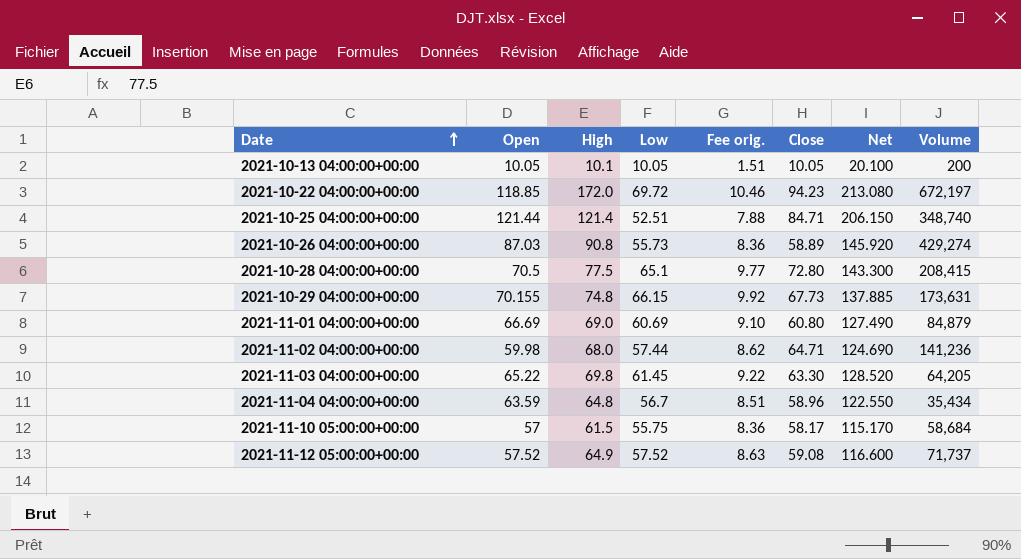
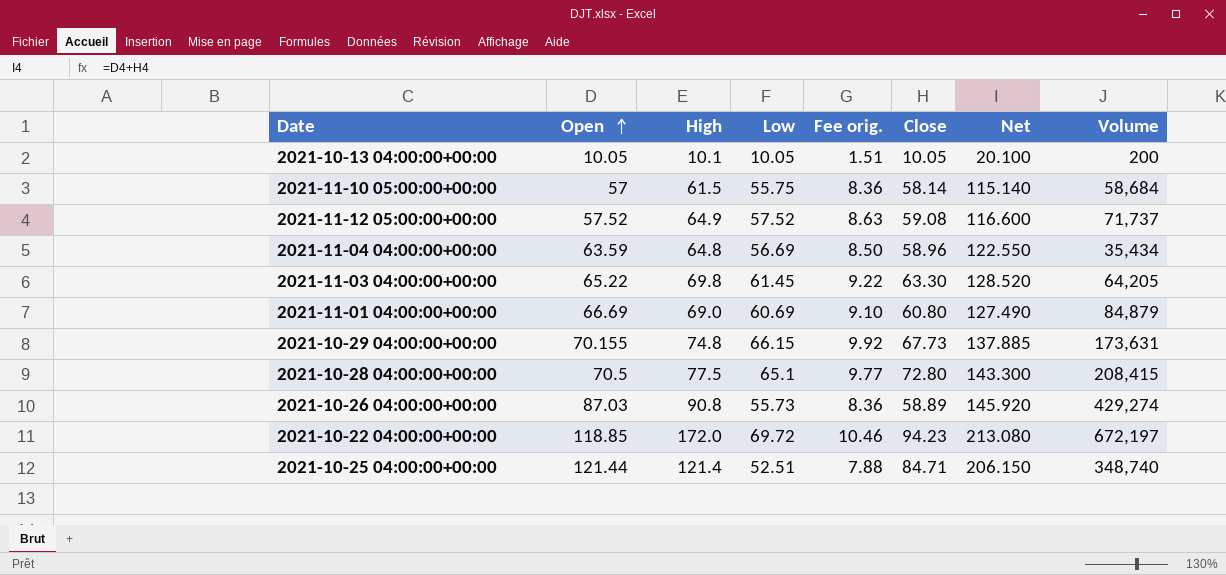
row order: Date ascending -> Open ascending
row 2021-11-02 04:00:00+00:00: 59.98 | 68.0 | 57.44 | 8.62 | 64.71 | 124.690 | 141,236 -> none
2021-11-10 05:00:00+00:00 | Close: 58.17 -> 58.14
2021-11-10 05:00:00+00:00 | Net: 115.170 -> 115.140
2021-11-04 04:00:00+00:00 | Low: 56.7 -> 56.69
2021-11-04 04:00:00+00:00 | Fee orig.: 8.51 -> 8.50

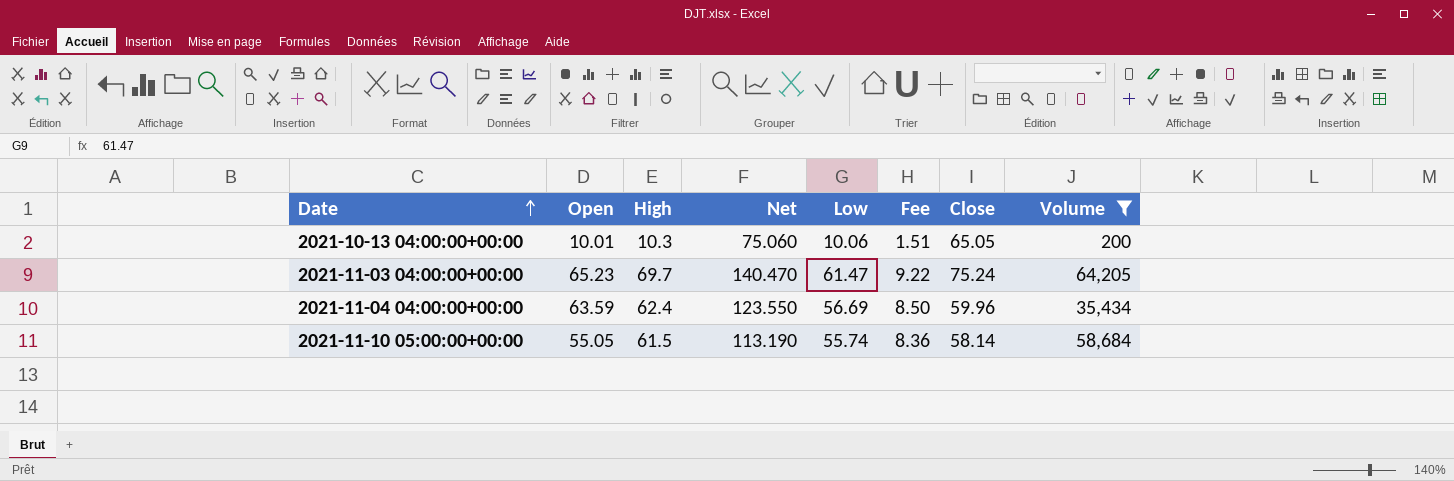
filter: none -> Volume <= 64,205
row order: Open ascending -> Date ascending
column Net | position: 7 -> 4
column name: Fee orig. -> Fee
2021-10-13 04:00:00+00:00 | Open: 10.05 -> 10.01
2021-10-13 04:00:00+00:00 | High: 10.1 -> 10.3
2021-10-13 04:00:00+00:00 | Net: 20.100 -> 75.060
2021-10-13 04:00:00+00:00 | Low: 10.05 -> 10.06
2021-10-13 04:00:00+00:00 | Close: 10.05 -> 65.05
2021-11-03 04:00:00+00:00 | Open: 65.22 -> 65.23
2021-11-03 04:00:00+00:00 | High: 69.8 -> 69.7
2021-11-03 04:00:00+00:00 | Net: 128.520 -> 140.470
2021-11-03 04:00:00+00:00 | Low: 61.45 -> 61.47
2021-11-03 04:00:00+00:00 | Close: 63.30 -> 75.24
2021-11-04 04:00:00+00:00 | High: 64.8 -> 62.4
2021-11-04 04:00:00+00:00 | Net: 122.550 -> 123.550
2021-11-04 04:00:00+00:00 | Close: 58.96 -> 59.96
2021-11-10 05:00:00+00:00 | Open: 57 -> 55.05
2021-11-10 05:00:00+00:00 | Net: 115.140 -> 113.190
2021-11-10 05:00:00+00:00 | Low: 55.75 -> 55.74

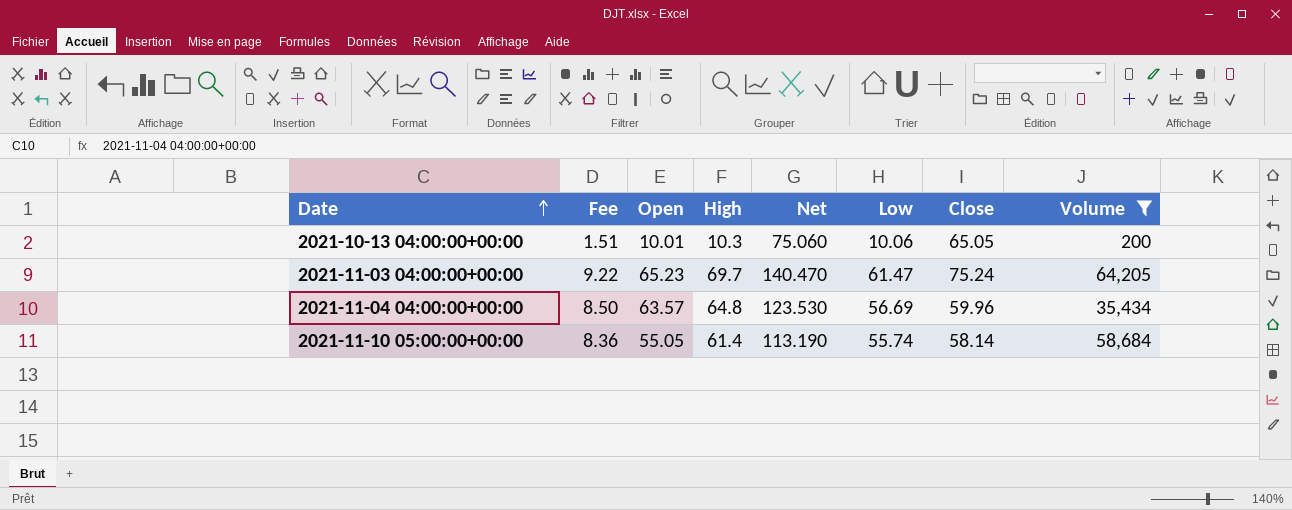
column Fee | position: 6 -> 2
2021-11-04 04:00:00+00:00 | Open: 63.59 -> 63.57
2021-11-04 04:00:00+00:00 | High: 62.4 -> 64.8
2021-11-04 04:00:00+00:00 | Net: 123.550 -> 123.530
2021-11-10 05:00:00+00:00 | High: 61.5 -> 61.4

